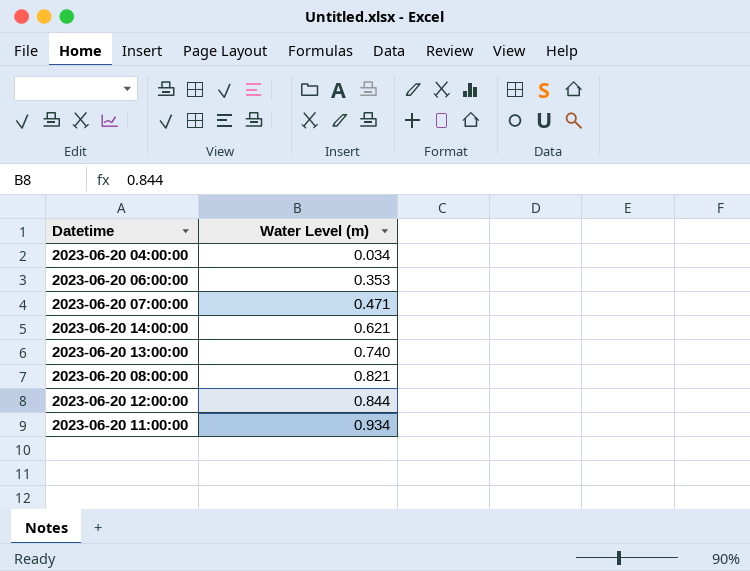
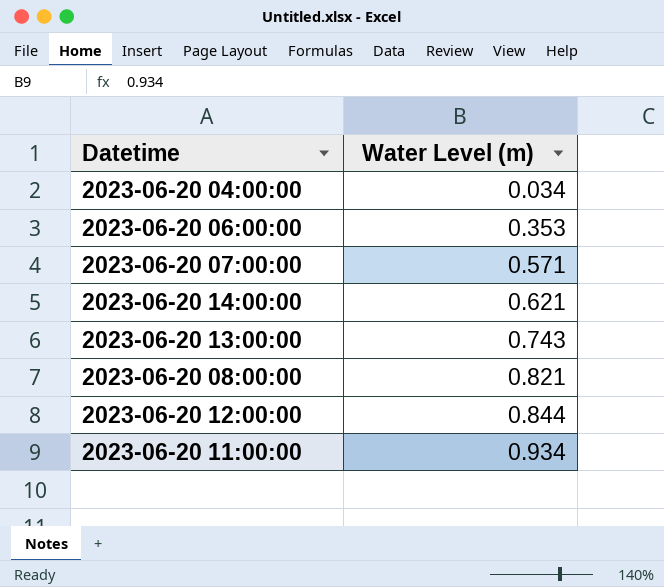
2023-06-20 07:00:00 | Water Level (m): 0.471 -> 0.571
2023-06-20 13:00:00 | Water Level (m): 0.740 -> 0.743

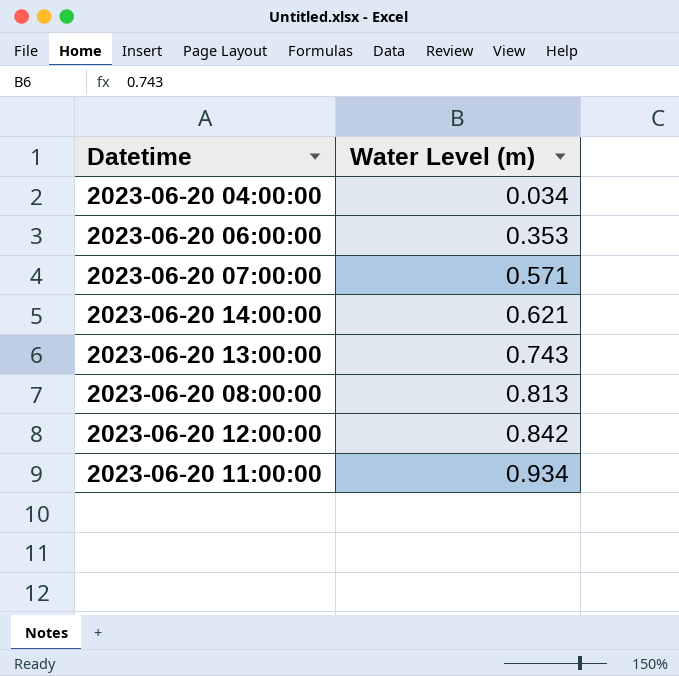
2023-06-20 08:00:00 | Water Level (m): 0.821 -> 0.813
2023-06-20 12:00:00 | Water Level (m): 0.844 -> 0.842

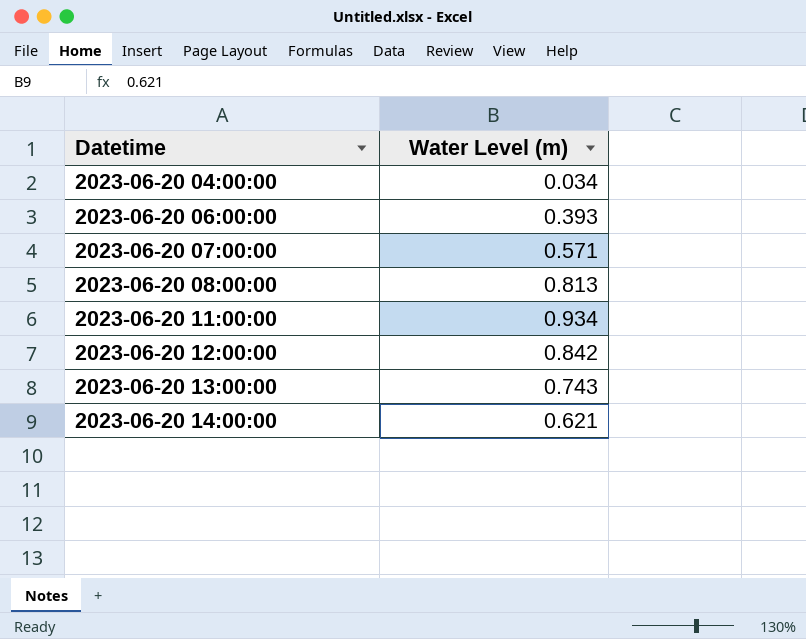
row order: Water Level (m) ascending -> Datetime ascending
2023-06-20 06:00:00 | Water Level (m): 0.353 -> 0.393

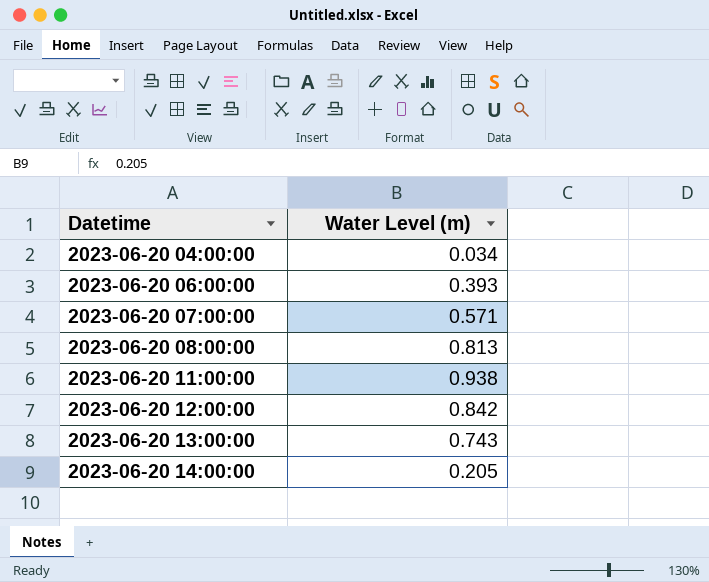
2023-06-20 11:00:00 | Water Level (m): 0.934 -> 0.938
2023-06-20 14:00:00 | Water Level (m): 0.621 -> 0.205

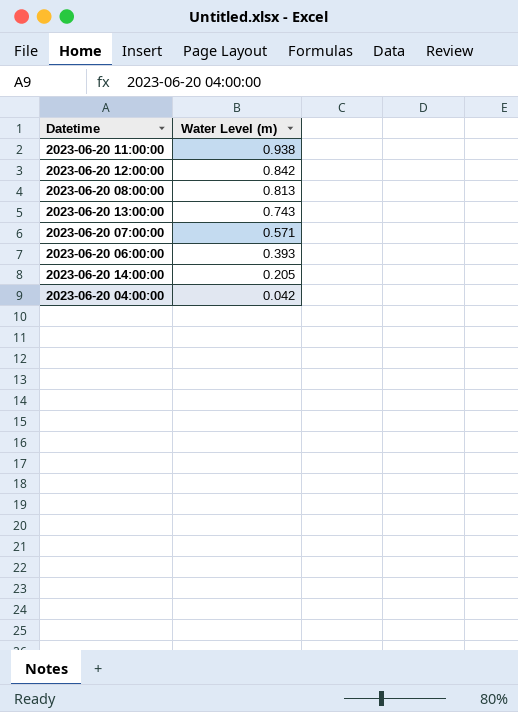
row order: Datetime ascending -> Water Level (m) descending
2023-06-20 04:00:00 | Water Level (m): 0.034 -> 0.042

